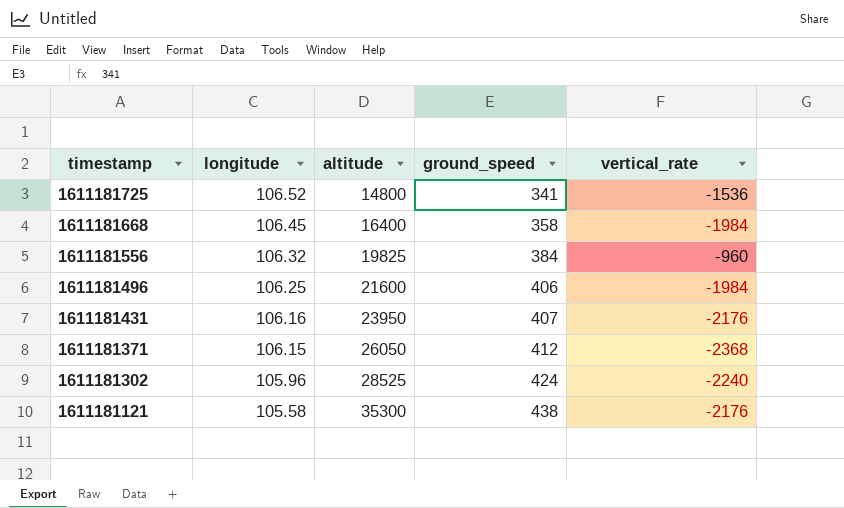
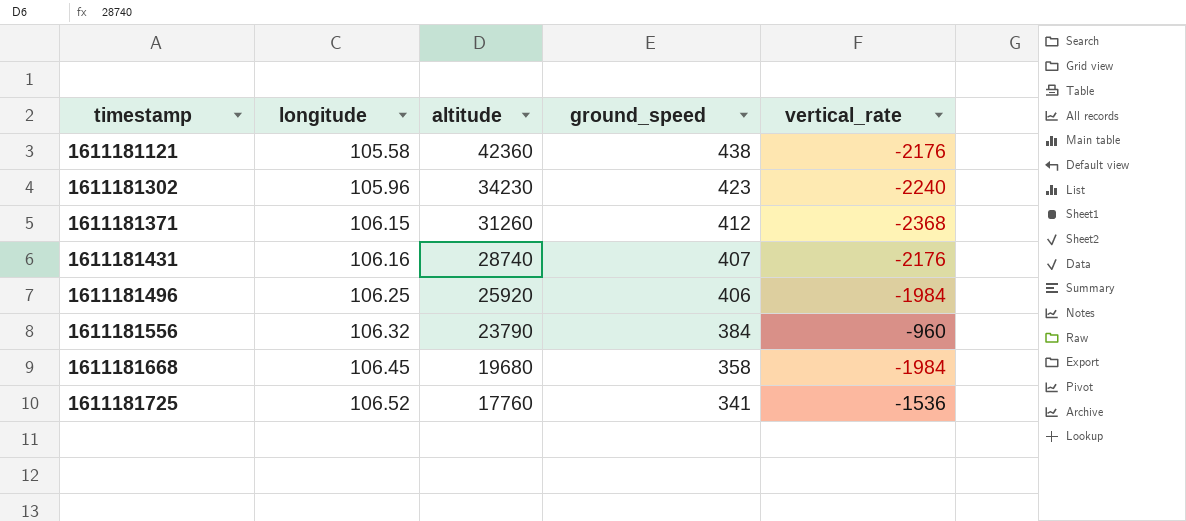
row order: timestamp descending -> timestamp ascending
1611181121 | altitude: 35300 -> 42360
1611181302 | altitude: 28525 -> 34230
1611181302 | ground_speed: 424 -> 423
1611181371 | altitude: 26050 -> 31260
1611181431 | altitude: 23950 -> 28740
1611181496 | altitude: 21600 -> 25920
1611181556 | altitude: 19825 -> 23790
1611181668 | altitude: 16400 -> 19680
1611181725 | altitude: 14800 -> 17760

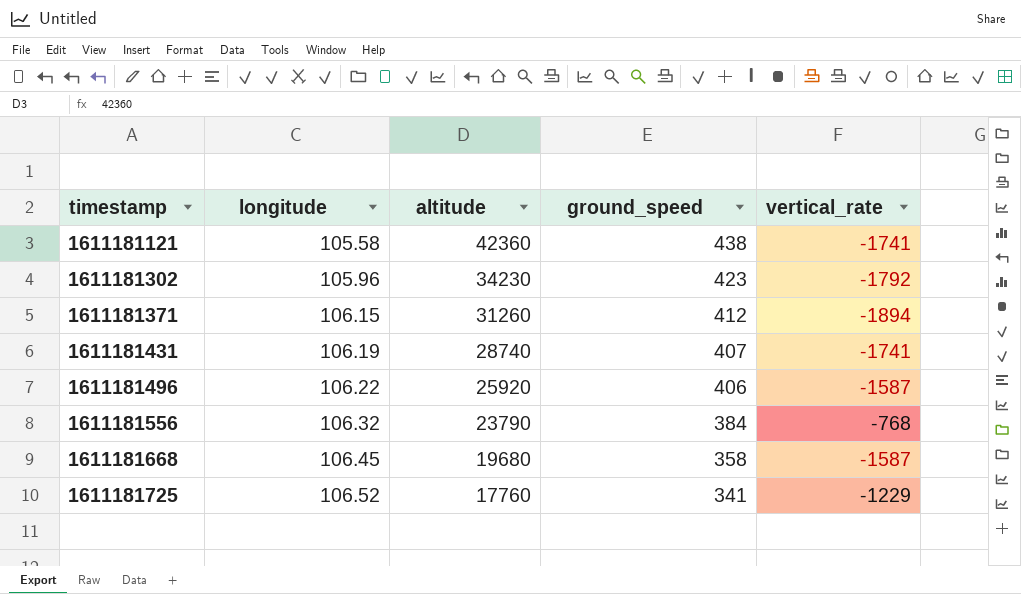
1611181121 | vertical_rate: -2176 -> -1741
1611181302 | vertical_rate: -2240 -> -1792
1611181371 | vertical_rate: -2368 -> -1894
1611181431 | longitude: 106.16 -> 106.19
1611181431 | vertical_rate: -2176 -> -1741
1611181496 | longitude: 106.25 -> 106.22
1611181496 | vertical_rate: -1984 -> -1587
1611181556 | vertical_rate: -960 -> -768
1611181668 | vertical_rate: -1984 -> -1587
1611181725 | vertical_rate: -1536 -> -1229

